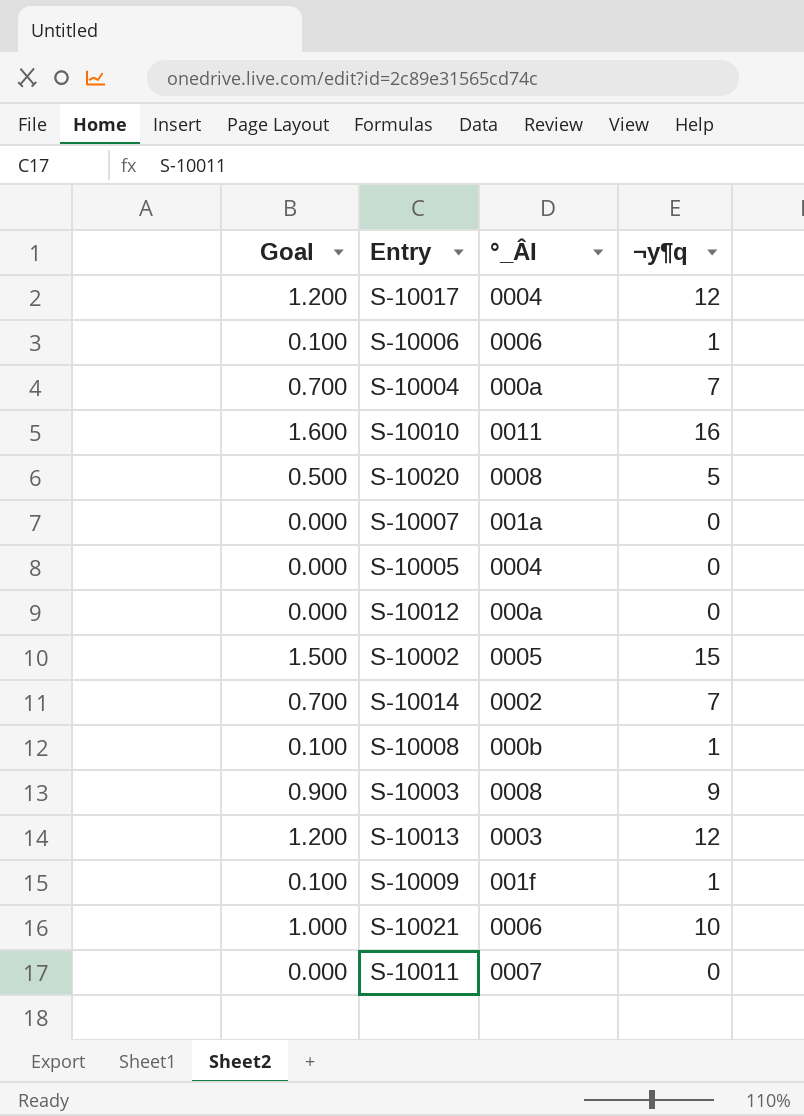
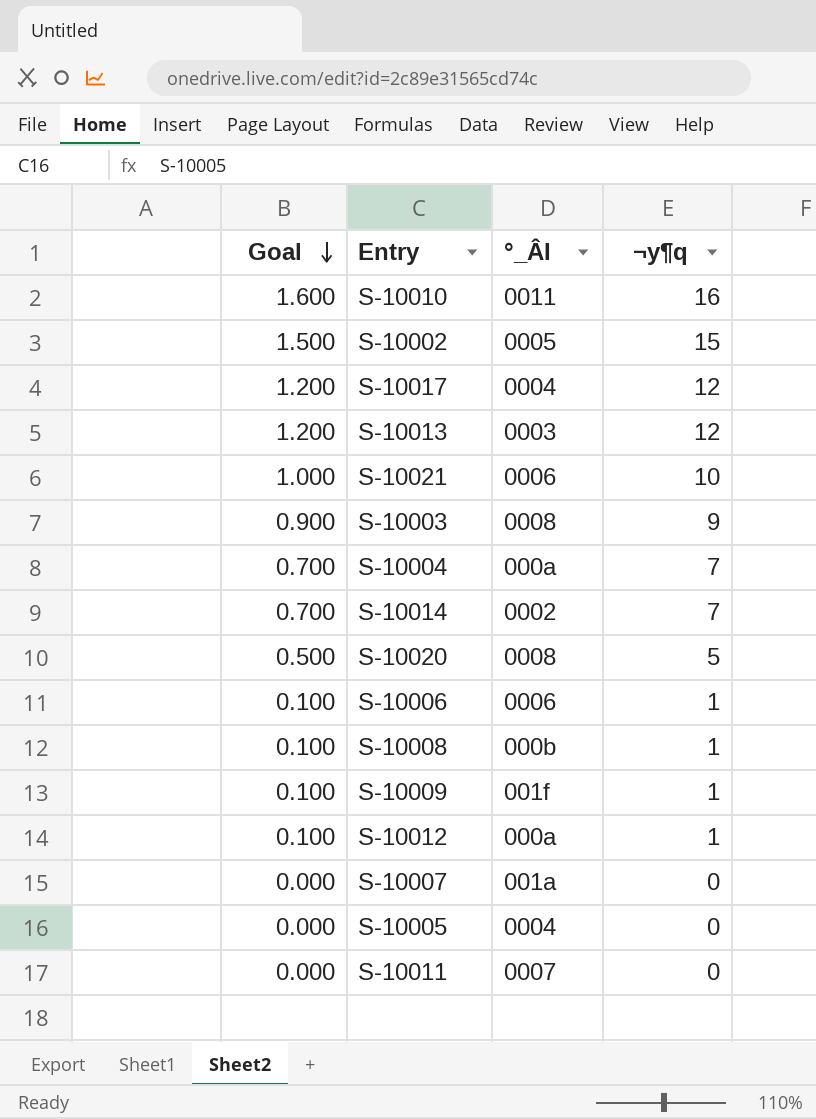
row order: none -> Goal descending
S-10012 | Goal: 0.000 -> 0.100
S-10012 | ¬y¶q: 0 -> 1

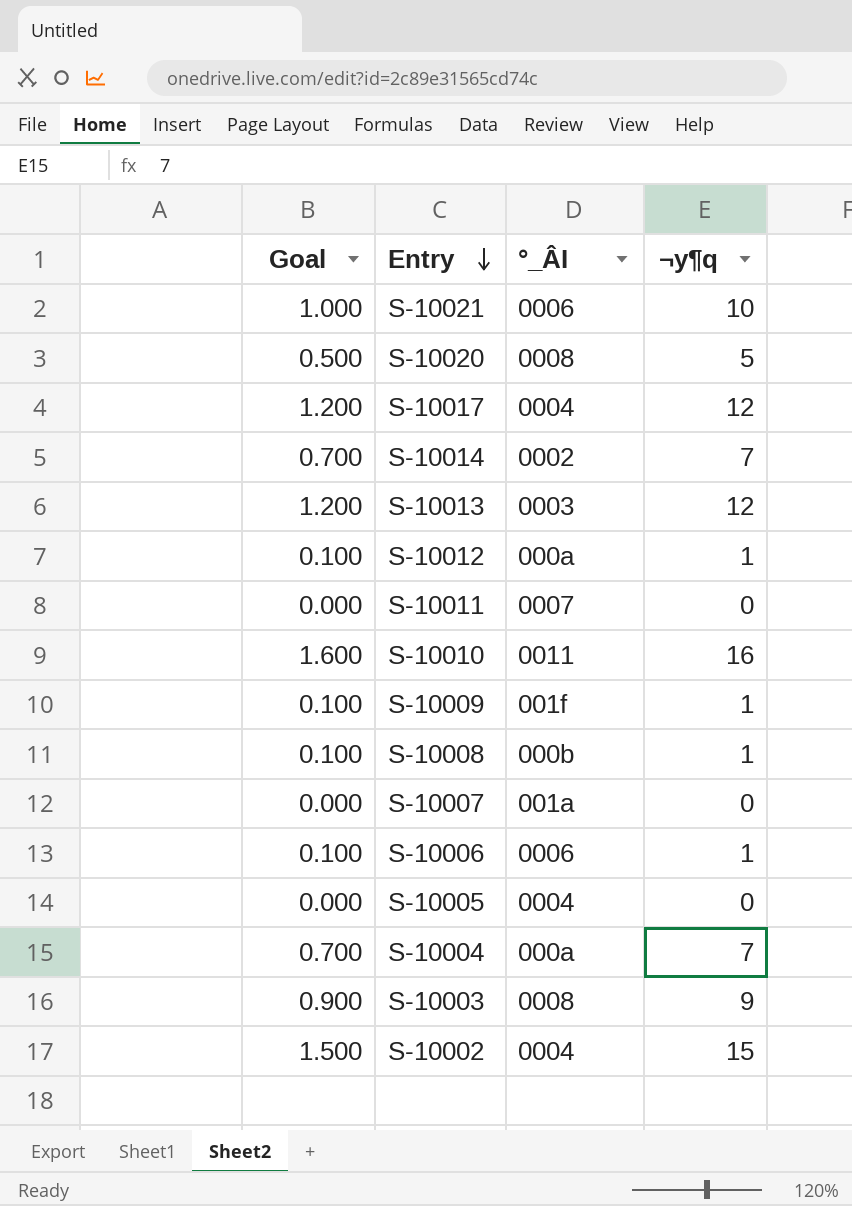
row order: Goal descending -> Entry descending
S-10002 | °_ÂI: 0005 -> 0004

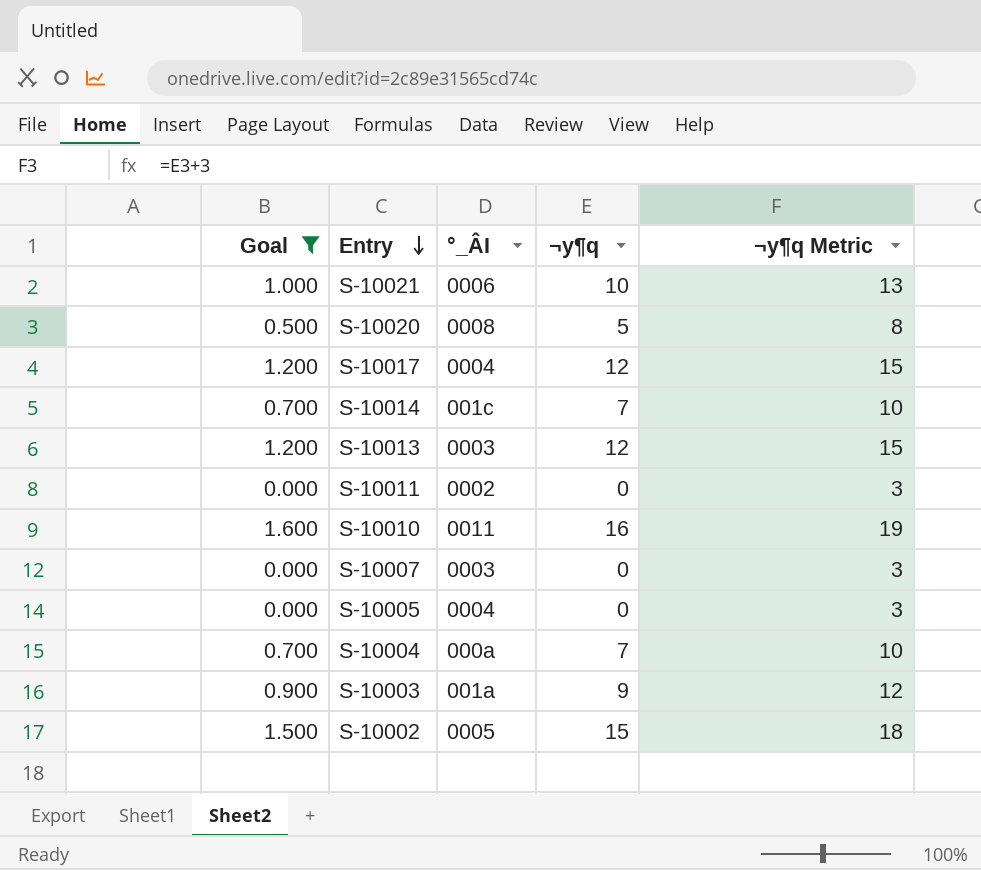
filter: none -> Goal != 0.100
column ¬y¶q Metric | formula: none -> [¬y¶q] + 3
S-10014 | °_ÂI: 0002 -> 001c
S-10011 | °_ÂI: 0007 -> 0002
S-10007 | °_ÂI: 001a -> 0003
S-10003 | °_ÂI: 0008 -> 001a
S-10002 | °_ÂI: 0004 -> 0005

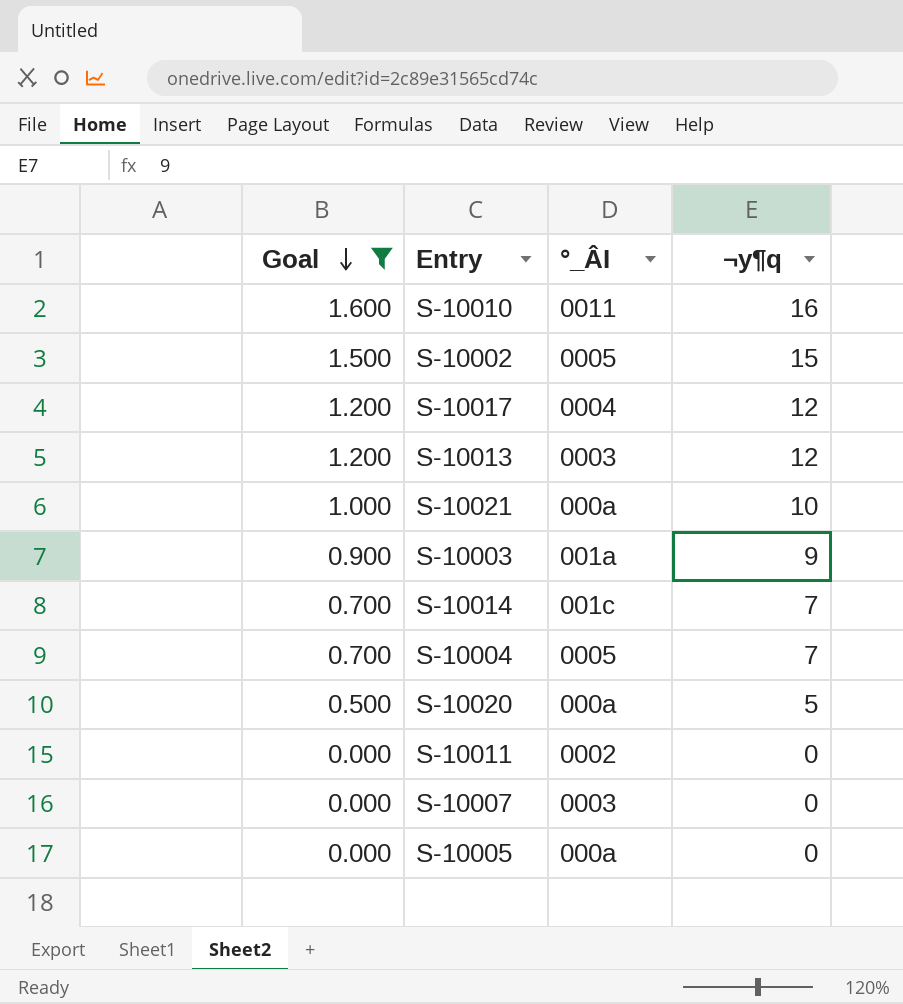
row order: Entry descending -> Goal descending
column ¬y¶q Metric | formula: [¬y¶q] + 3 -> none
S-10021 | °_ÂI: 0006 -> 000a
S-10004 | °_ÂI: 000a -> 0005
S-10020 | °_ÂI: 0008 -> 000a
S-10005 | °_ÂI: 0004 -> 000a

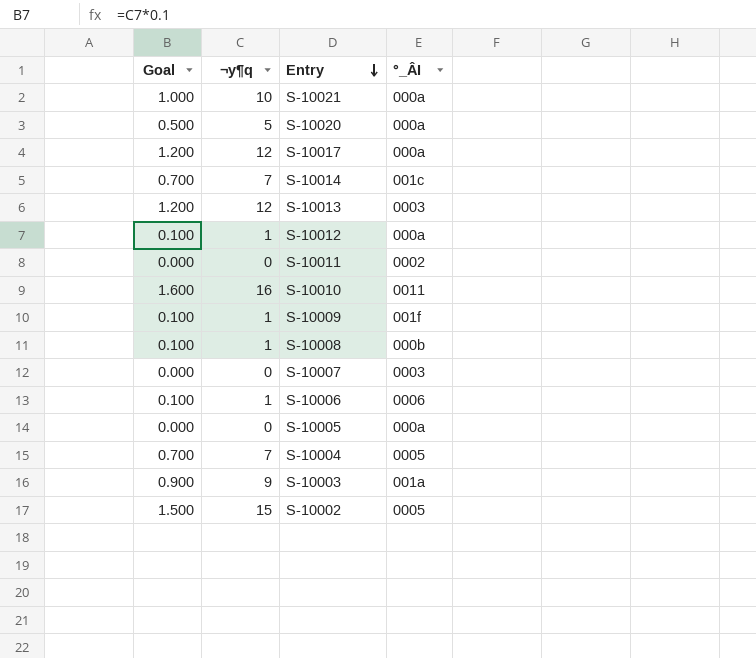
filter: Goal != 0.100 -> none
row order: Goal descending -> Entry descending
column ¬y¶q | position: 4 -> 2
S-10017 | °_ÂI: 0004 -> 000a

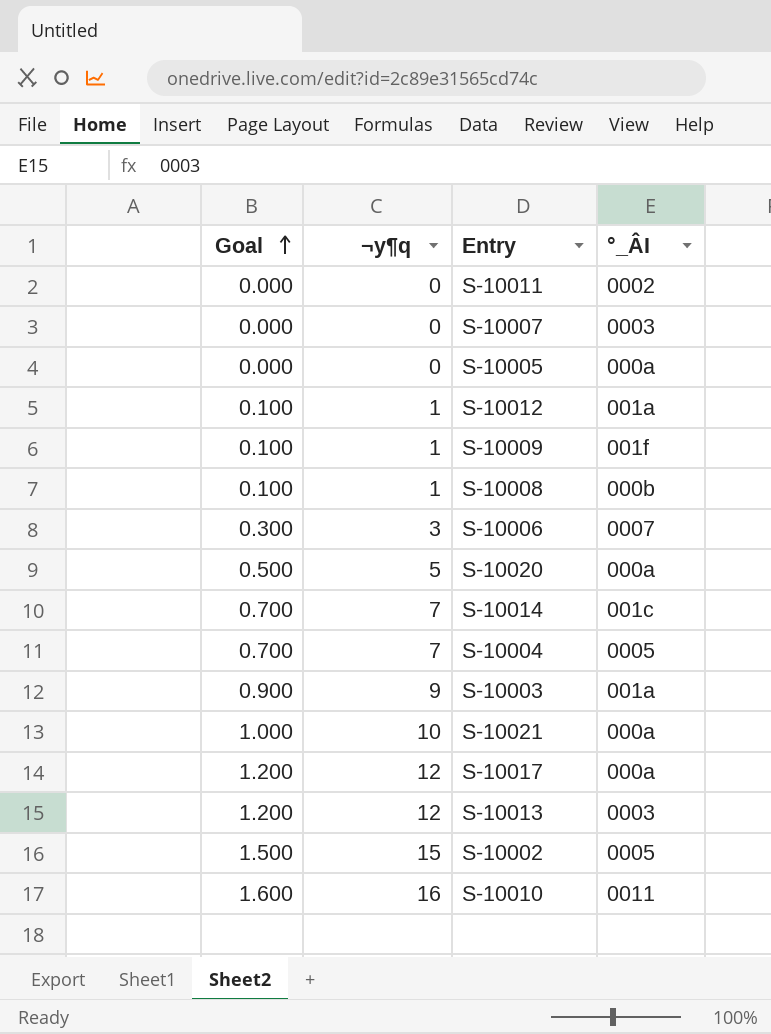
row order: Entry descending -> Goal ascending
S-10012 | °_ÂI: 000a -> 001a
S-10006 | Goal: 0.100 -> 0.300
S-10006 | ¬y¶q: 1 -> 3
S-10006 | °_ÂI: 0006 -> 0007

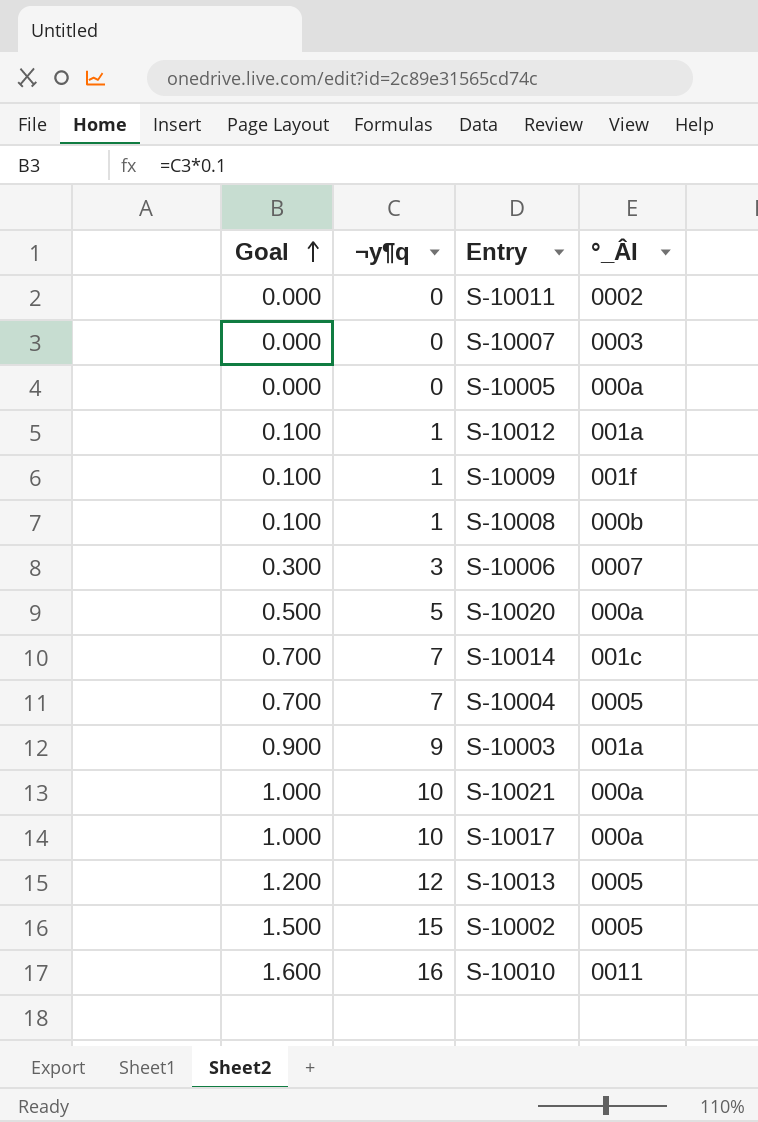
S-10017 | Goal: 1.200 -> 1.000
S-10017 | ¬y¶q: 12 -> 10
S-10013 | °_ÂI: 0003 -> 0005

